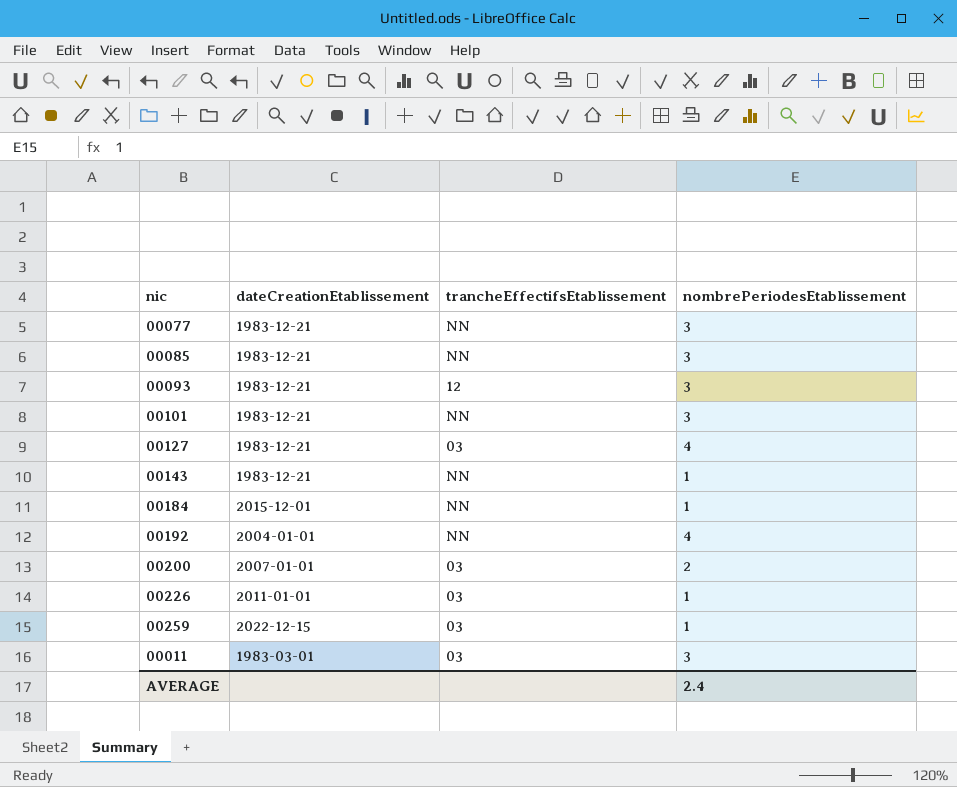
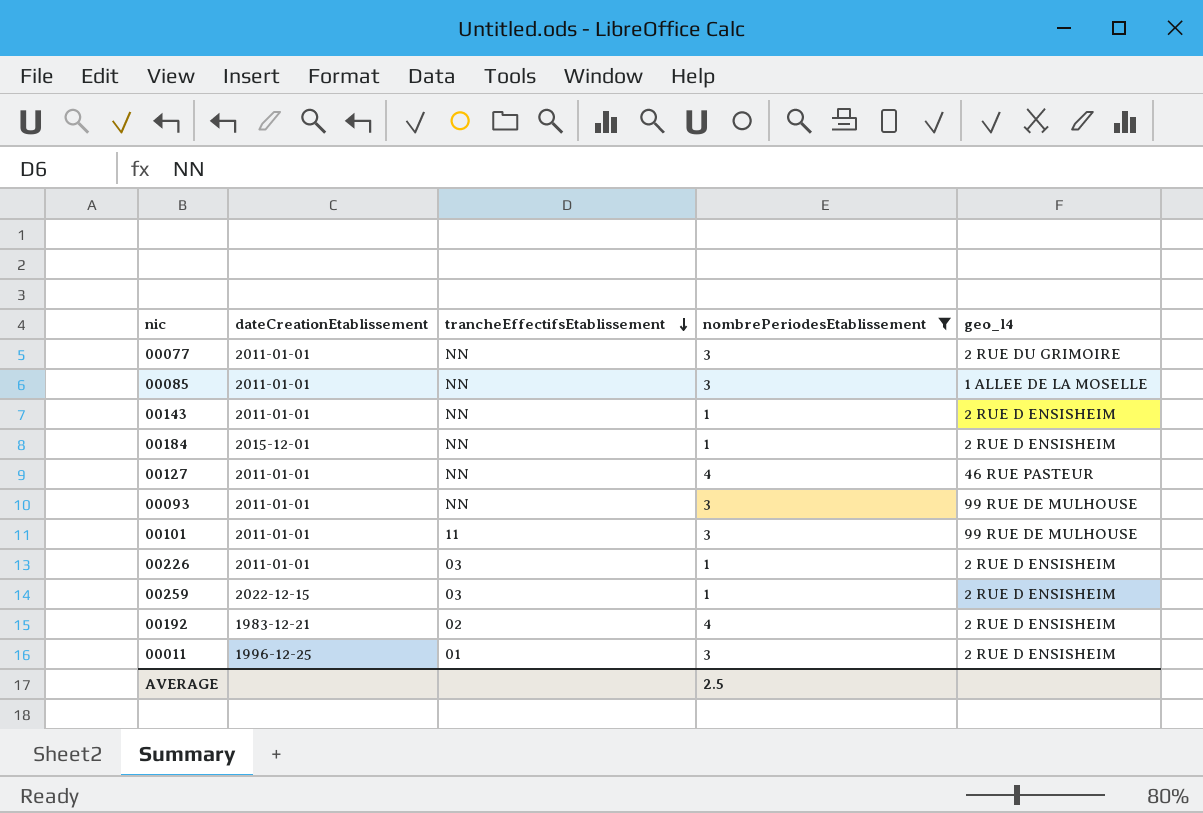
filter: none -> nombrePeriodesEtablissement != 2
row order: none -> trancheEffectifsEtablissement descending
column geo_l4 | position: none -> 5
00077 | dateCreationEtablissement: 1983-12-21 -> 2011-01-01
00085 | dateCreationEtablissement: 1983-12-21 -> 2011-01-01
00143 | dateCreationEtablissement: 1983-12-21 -> 2011-01-01
00127 | dateCreationEtablissement: 1983-12-21 -> 2011-01-01
00127 | trancheEffectifsEtablissement: 03 -> NN
00093 | dateCreationEtablissement: 1983-12-21 -> 2011-01-01
00093 | trancheEffectifsEtablissement: 12 -> NN
00101 | dateCreationEtablissement: 1983-12-21 -> 2011-01-01
00101 | trancheEffectifsEtablissement: NN -> 11
00192 | dateCreationEtablissement: 2004-01-01 -> 1983-12-21
00192 | trancheEffectifsEtablissement: NN -> 02
00011 | dateCreationEtablissement: 1983-03-01 -> 1996-12-25
00011 | trancheEffectifsEtablissement: 03 -> 01
AVERAGE | nombrePeriodesEtablissement: 2.4 -> 2.5

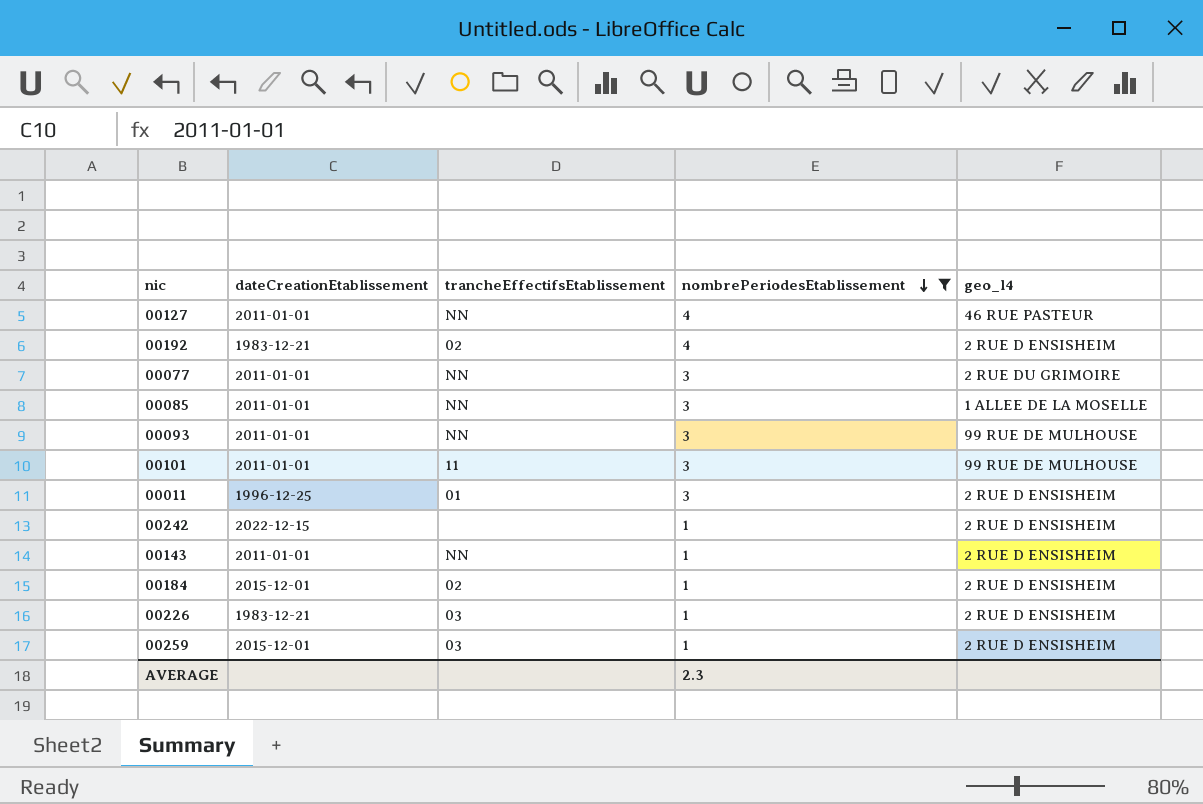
row order: trancheEffectifsEtablissement descending -> nombrePeriodesEtablissement descending
row 00242: none -> 2022-12-15 | none | 1 | 2 RUE D ENSISHEIM
00184 | trancheEffectifsEtablissement: NN -> 02
00226 | dateCreationEtablissement: 2011-01-01 -> 1983-12-21
00259 | dateCreationEtablissement: 2022-12-15 -> 2015-12-01
AVERAGE | nombrePeriodesEtablissement: 2.5 -> 2.3

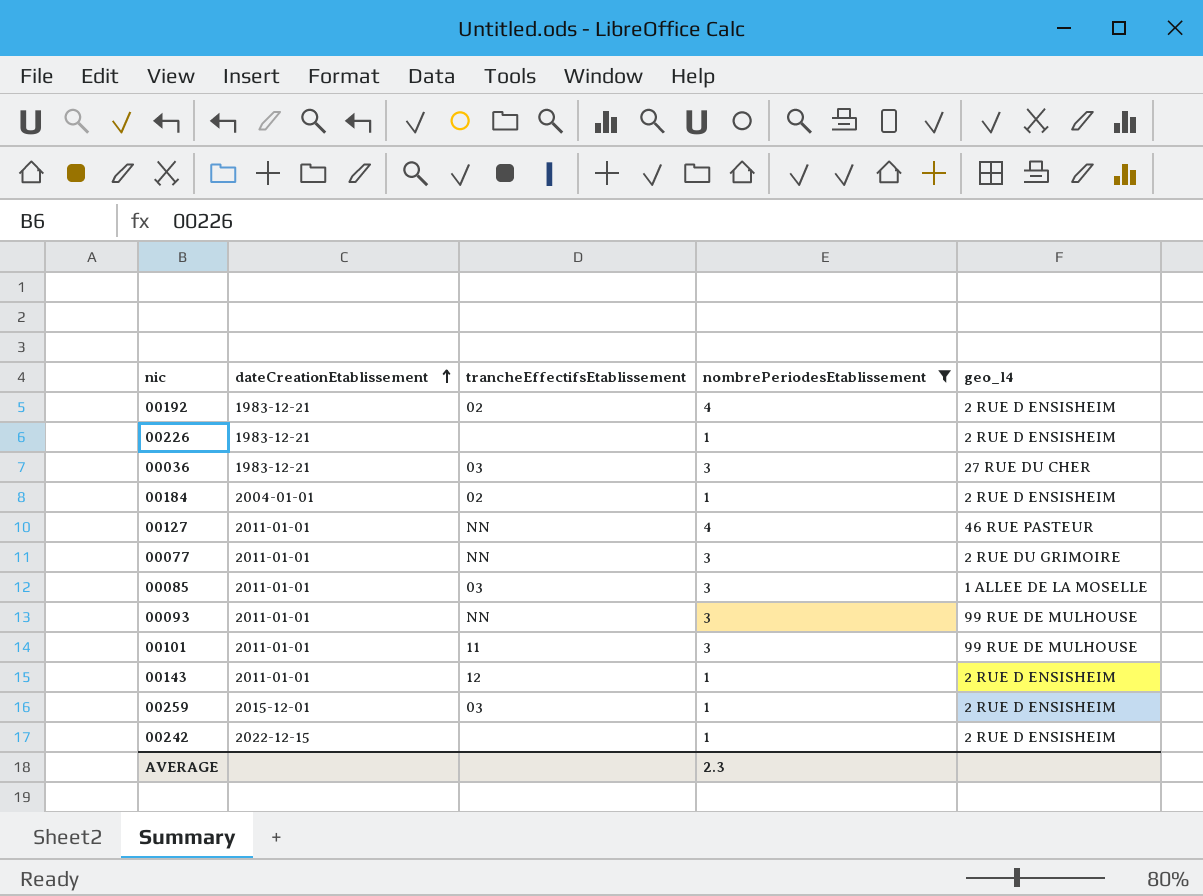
row order: nombrePeriodesEtablissement descending -> dateCreationEtablissement ascending
row 00011: 1996-12-25 | 01 | 3 | 2 RUE D ENSISHEIM -> none
00226 | trancheEffectifsEtablissement: 03 -> none
row 00036: none -> 1983-12-21 | 03 | 3 | 27 RUE DU CHER
00184 | dateCreationEtablissement: 2015-12-01 -> 2004-01-01
00085 | trancheEffectifsEtablissement: NN -> 03
00143 | trancheEffectifsEtablissement: NN -> 12

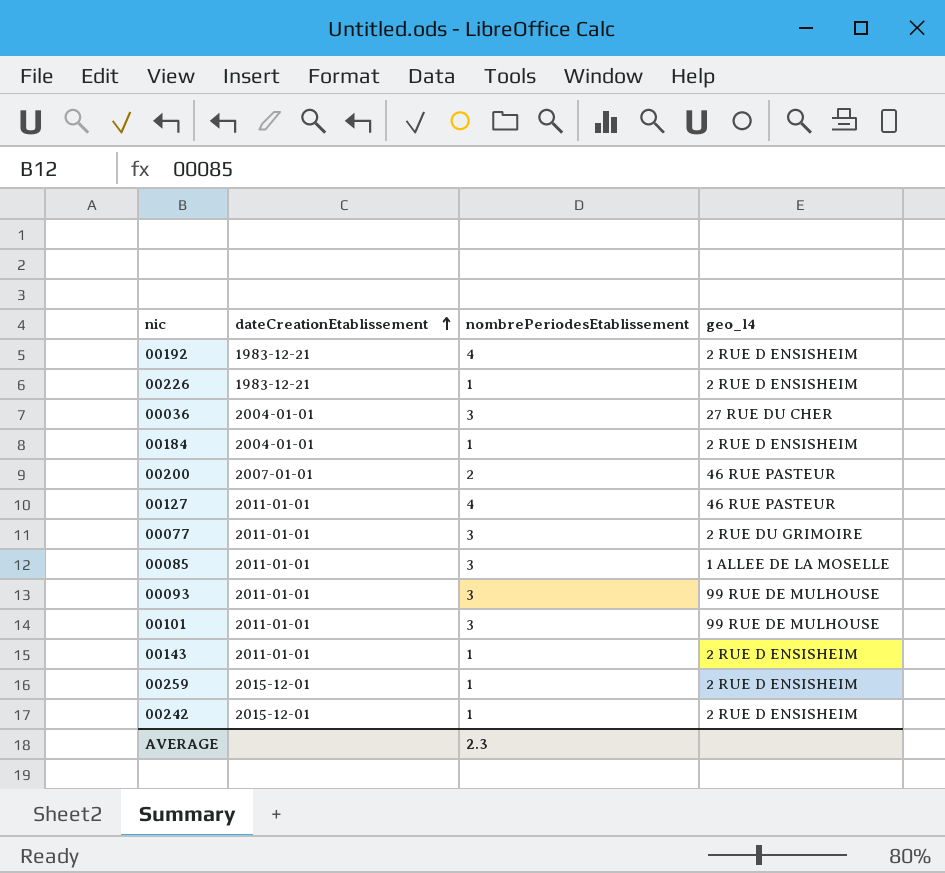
filter: nombrePeriodesEtablissement != 2 -> none
column trancheEffectifsEtablissement | position: 3 -> none
00036 | dateCreationEtablissement: 1983-12-21 -> 2004-01-01
00242 | dateCreationEtablissement: 2022-12-15 -> 2015-12-01

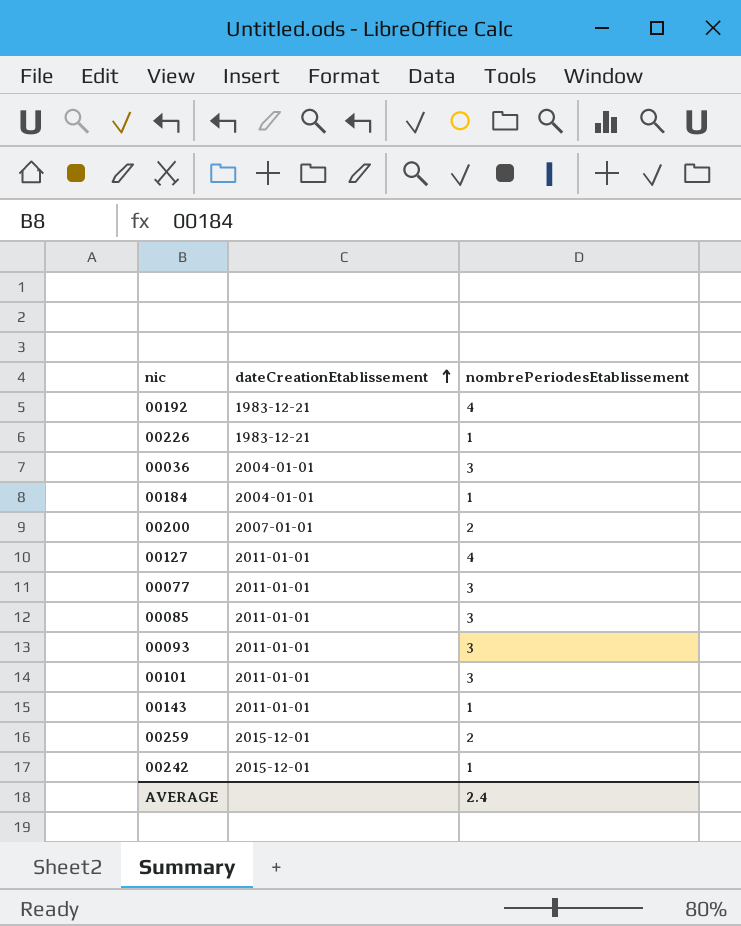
column geo_l4 | position: 4 -> none
00259 | nombrePeriodesEtablissement: 1 -> 2
AVERAGE | nombrePeriodesEtablissement: 2.3 -> 2.4

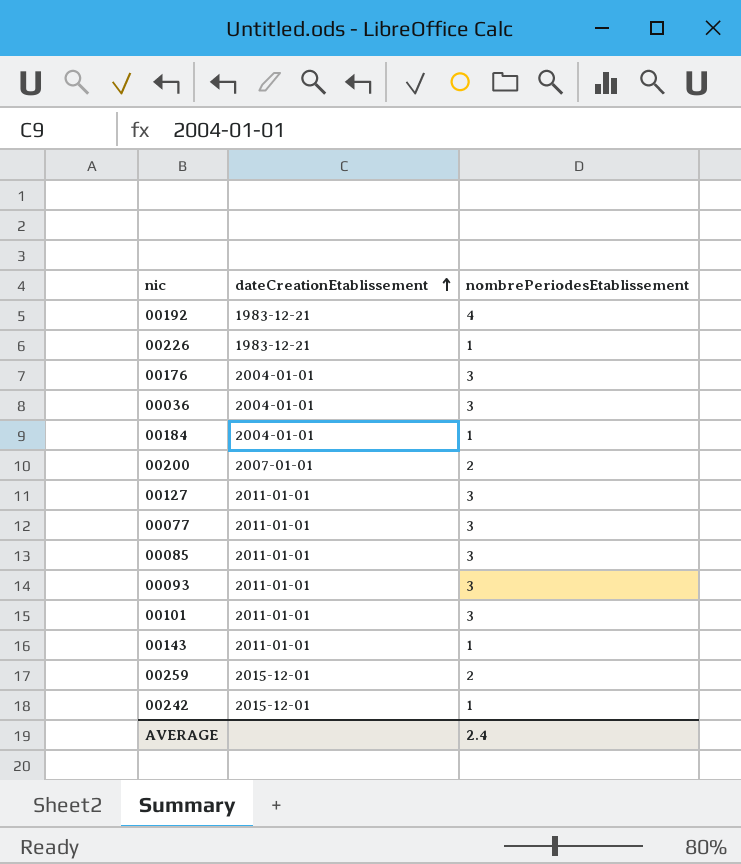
row 00176: none -> 2004-01-01 | 3
00127 | nombrePeriodesEtablissement: 4 -> 3

